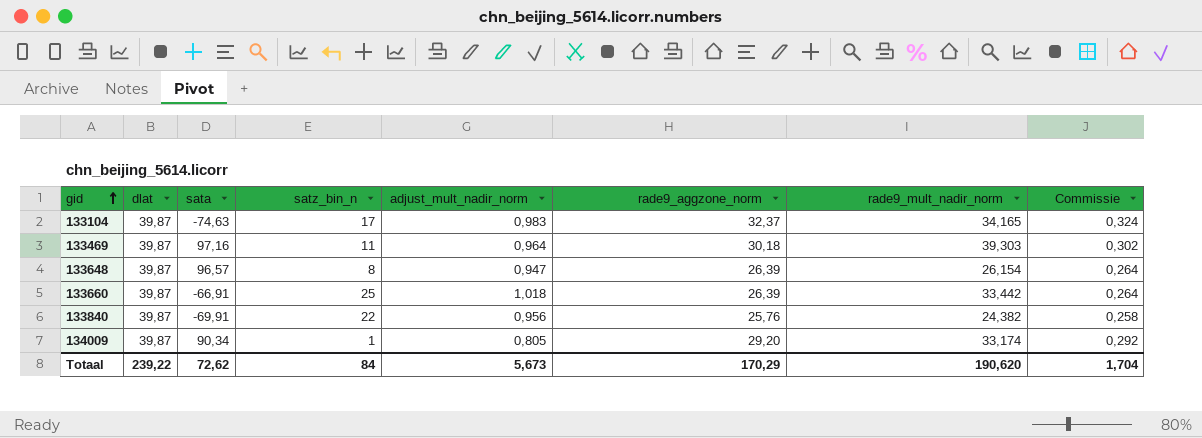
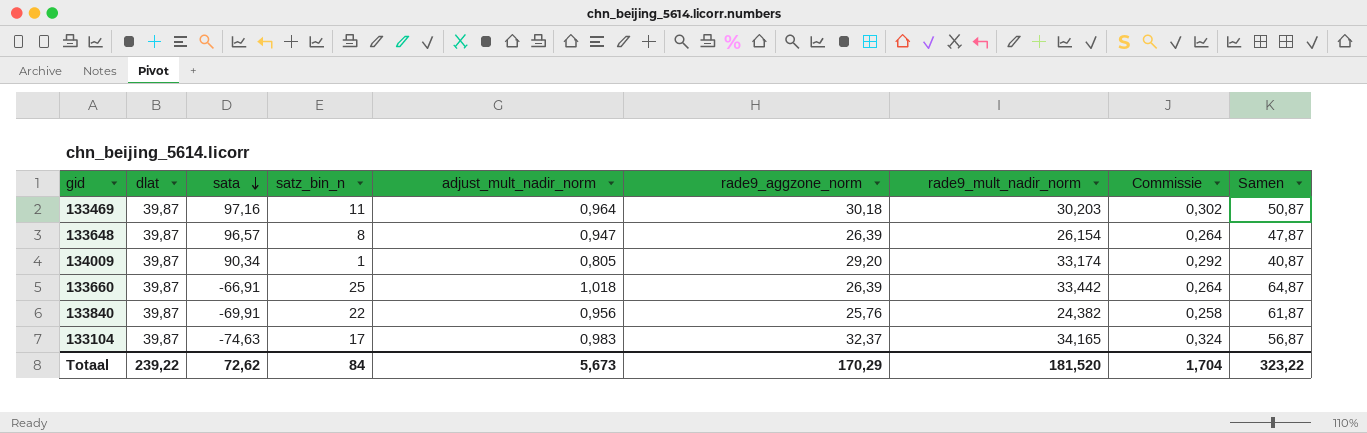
row order: gid ascending -> sata descending
column Samen | formula: none -> [dlat] + [satz_bin_n]
133469 | rade9_mult_nadir_norm: 39,303 -> 30,203
Totaal | rade9_mult_nadir_norm: 190,620 -> 181,520

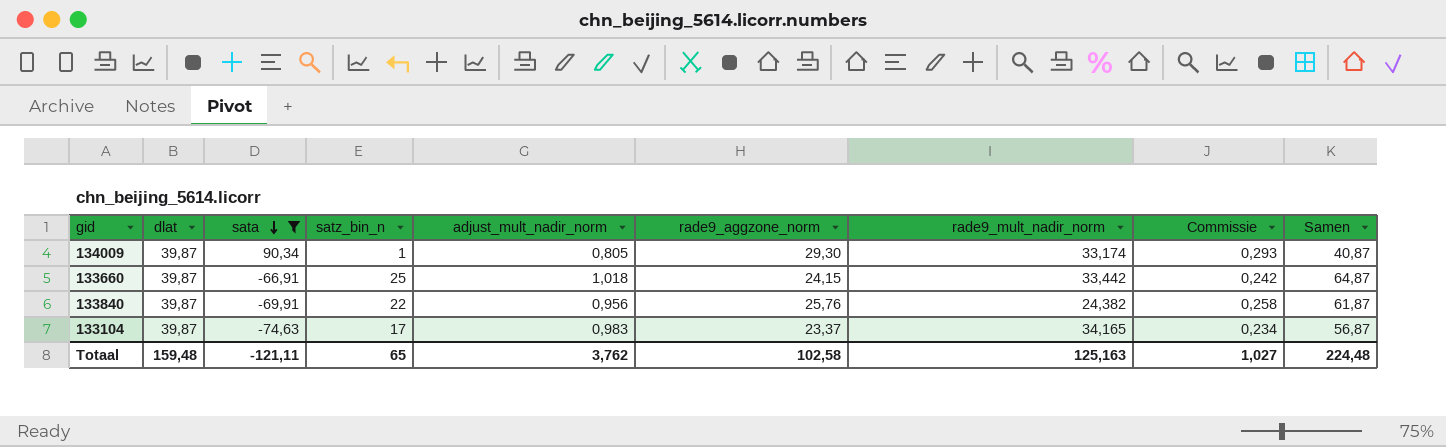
filter: none -> sata <= 90,34
134009 | rade9_aggzone_norm: 29,20 -> 29,30
134009 | Commissie: 0,292 -> 0,293
133660 | rade9_aggzone_norm: 26,39 -> 24,15
133660 | Commissie: 0,264 -> 0,242
133104 | rade9_aggzone_norm: 32,37 -> 23,37
133104 | Commissie: 0,324 -> 0,234
Totaal | dlat: 239,22 -> 159,48
Totaal | sata: 72,62 -> -121,11
Totaal | satz_bin_n: 84 -> 65
Totaal | adjust_mult_nadir_norm: 5,673 -> 3,762
Totaal | rade9_aggzone_norm: 170,29 -> 102,58
Totaal | rade9_mult_nadir_norm: 181,520 -> 125,163
Totaal | Commissie: 1,704 -> 1,027
Totaal | Samen: 323,22 -> 224,48

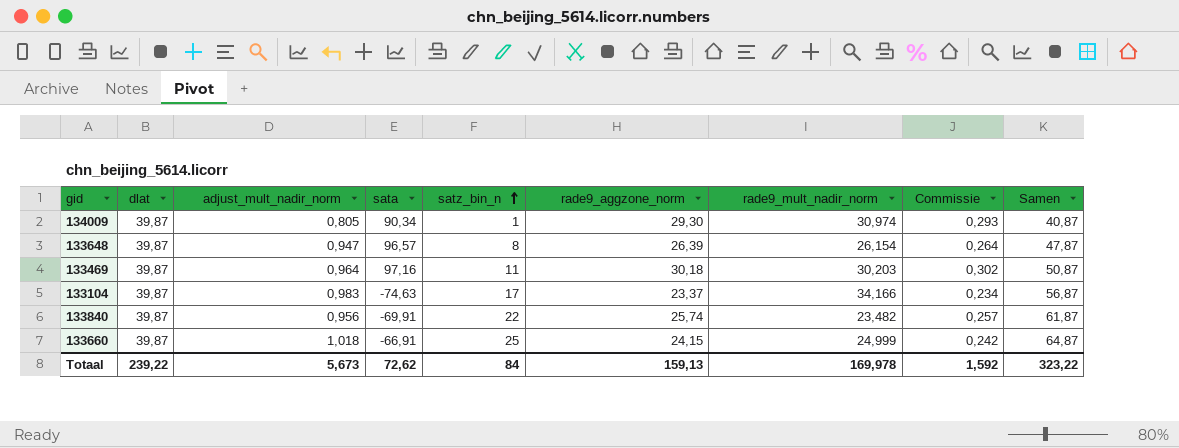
filter: sata <= 90,34 -> none
row order: sata descending -> satz_bin_n ascending
column adjust_mult_nadir_norm | position: 5 -> 3
134009 | rade9_mult_nadir_norm: 33,174 -> 30,974
133104 | rade9_mult_nadir_norm: 34,165 -> 34,166
133840 | rade9_aggzone_norm: 25,76 -> 25,74
133840 | rade9_mult_nadir_norm: 24,382 -> 23,482
133840 | Commissie: 0,258 -> 0,257
133660 | rade9_mult_nadir_norm: 33,442 -> 24,999
Totaal | dlat: 159,48 -> 239,22
Totaal | adjust_mult_nadir_norm: 3,762 -> 5,673
Totaal | sata: -121,11 -> 72,62
Totaal | satz_bin_n: 65 -> 84
Totaal | rade9_aggzone_norm: 102,58 -> 159,13
Totaal | rade9_mult_nadir_norm: 125,163 -> 169,978
Totaal | Commissie: 1,027 -> 1,592
Totaal | Samen: 224,48 -> 323,22

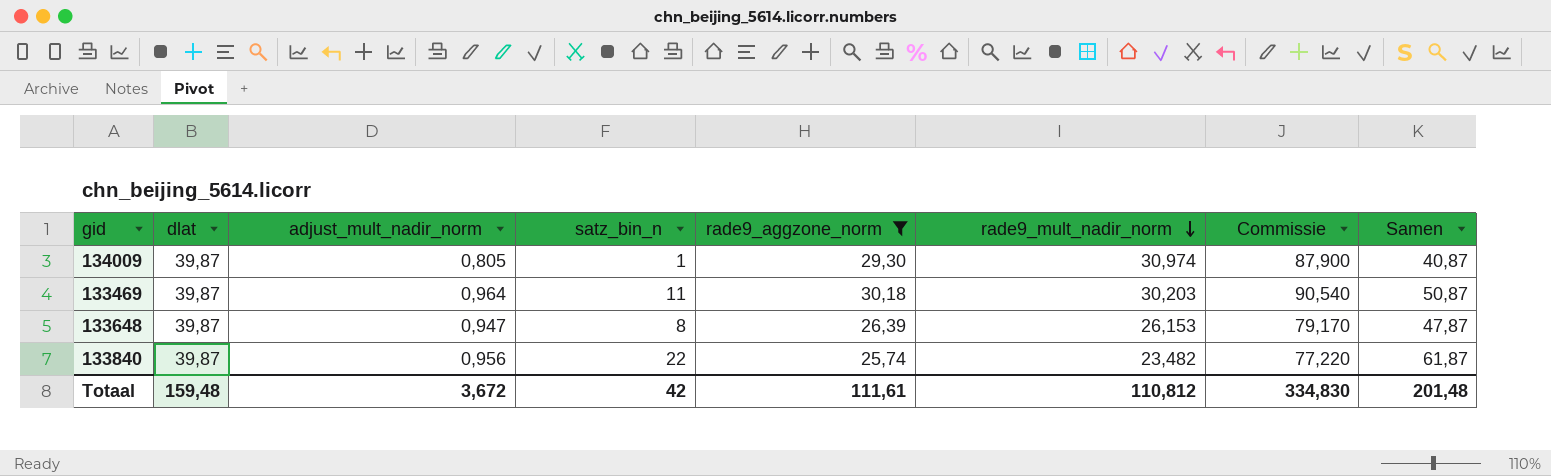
filter: none -> rade9_aggzone_norm >= 25,74
row order: satz_bin_n ascending -> rade9_mult_nadir_norm descending
column sata | position: 4 -> none
column Commissie | formula: [rade9_aggzone_norm] * 0,01 -> [rade9_aggzone_norm] * 3
133648 | rade9_mult_nadir_norm: 26,154 -> 26,153
Totaal | dlat: 239,22 -> 159,48
Totaal | adjust_mult_nadir_norm: 5,673 -> 3,672
Totaal | satz_bin_n: 84 -> 42
Totaal | rade9_aggzone_norm: 159,13 -> 111,61
Totaal | rade9_mult_nadir_norm: 169,978 -> 110,812
Totaal | Commissie: 1,592 -> 334,830
Totaal | Samen: 323,22 -> 201,48

